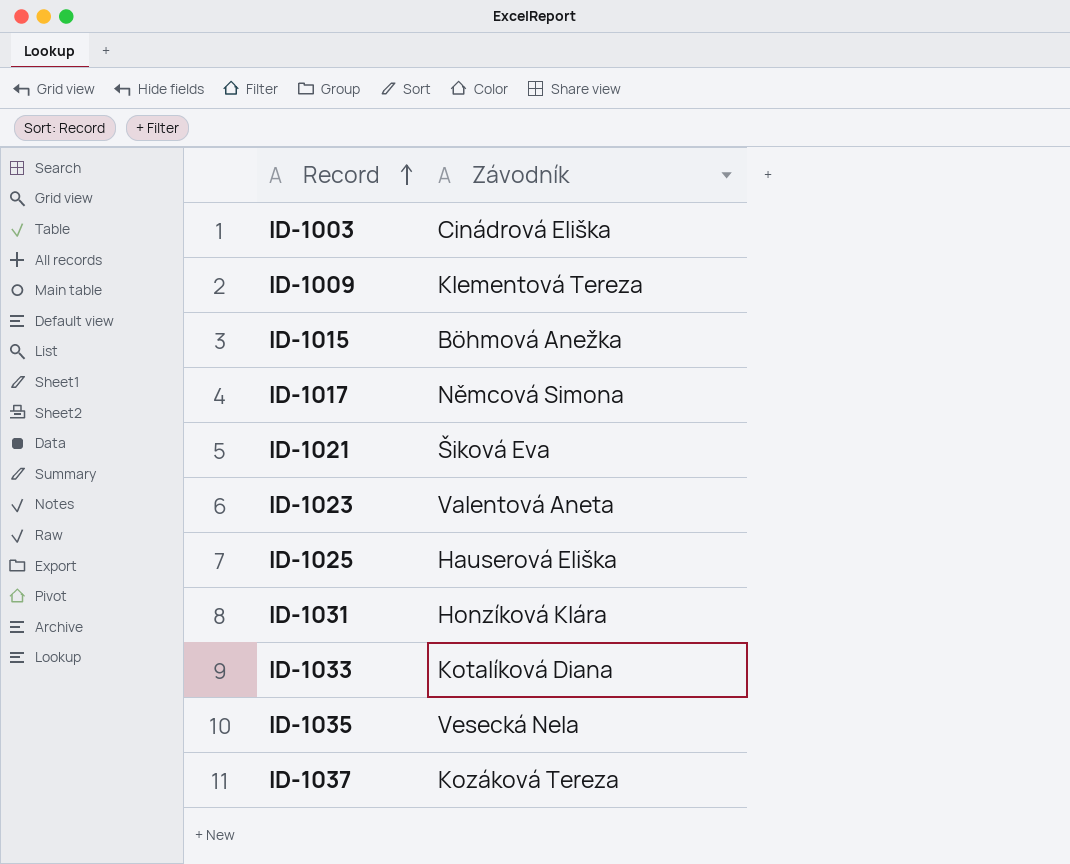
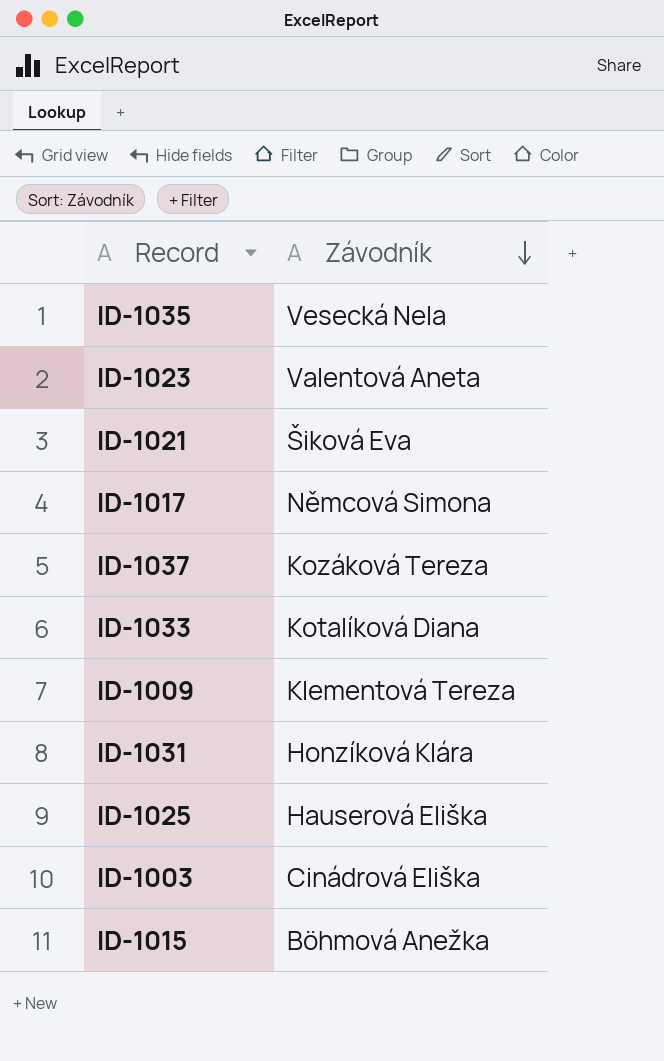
row order: Record ascending -> Závodník descending

